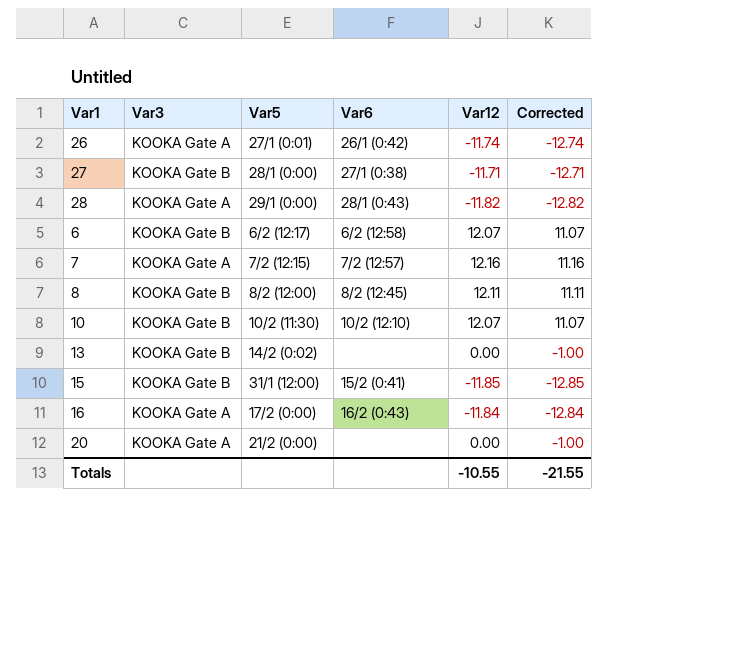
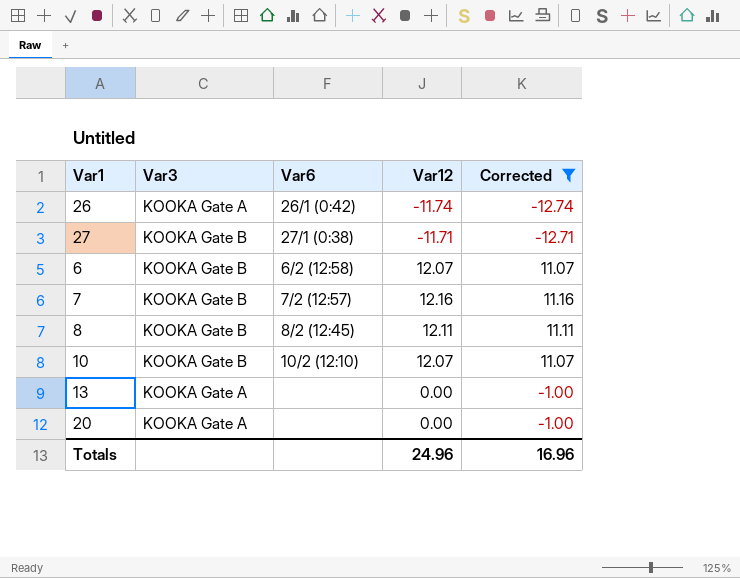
filter: none -> Corrected >= -12.74
column Var5 | position: 3 -> none
7 | Var3: KOOKA Gate A -> KOOKA Gate B
13 | Var3: KOOKA Gate B -> KOOKA Gate A
Totals | Var12: -10.55 -> 24.96
Totals | Corrected: -21.55 -> 16.96

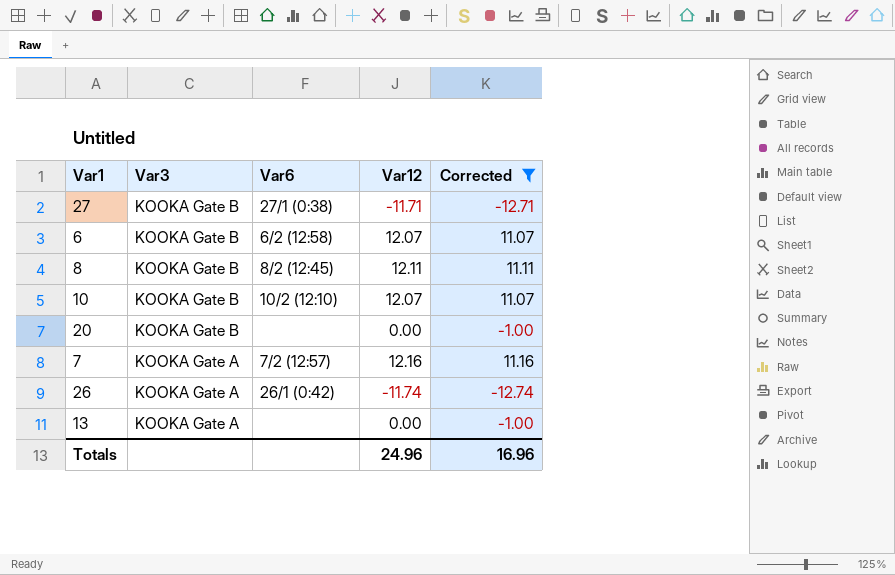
row order: none -> Var3 descending
20 | Var3: KOOKA Gate A -> KOOKA Gate B
7 | Var3: KOOKA Gate B -> KOOKA Gate A

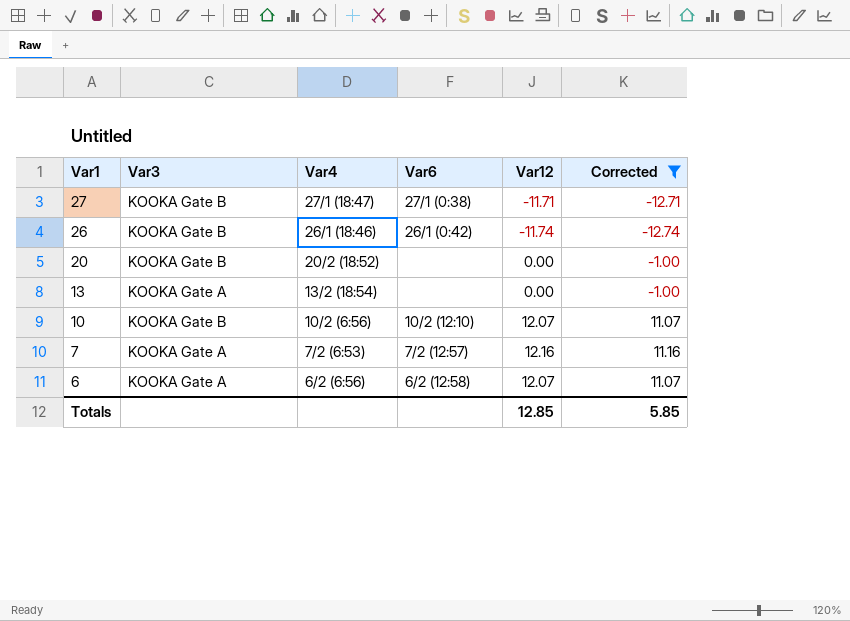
row order: Var3 descending -> Var1 descending
column Var4 | position: none -> 3
row 8: KOOKA Gate B | 8/2 (12:45) | 12.11 | 11.11 -> none
26 | Var3: KOOKA Gate A -> KOOKA Gate B
6 | Var3: KOOKA Gate B -> KOOKA Gate A
Totals | Var12: 24.96 -> 12.85
Totals | Corrected: 16.96 -> 5.85

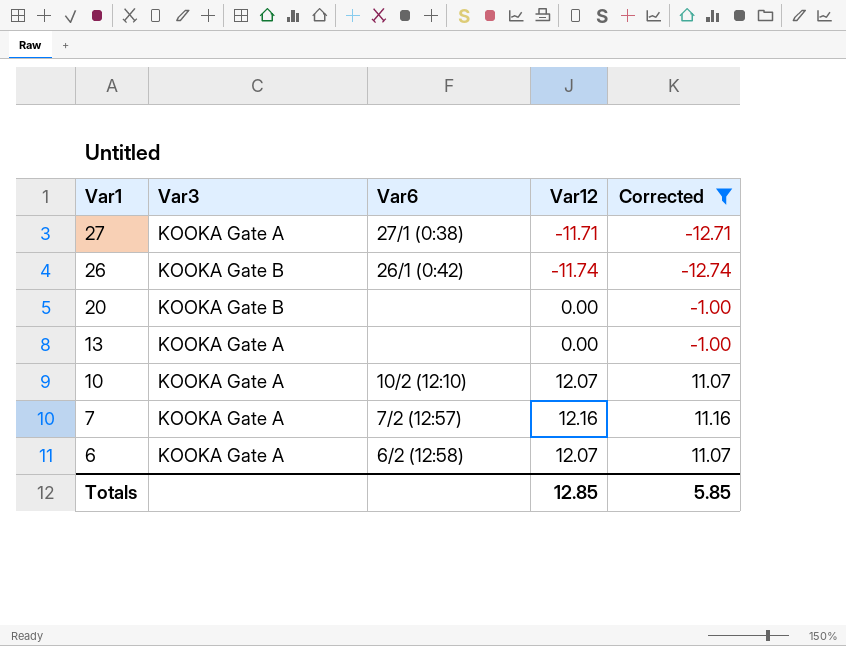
column Var4 | position: 3 -> none
27 | Var3: KOOKA Gate B -> KOOKA Gate A
10 | Var3: KOOKA Gate B -> KOOKA Gate A

